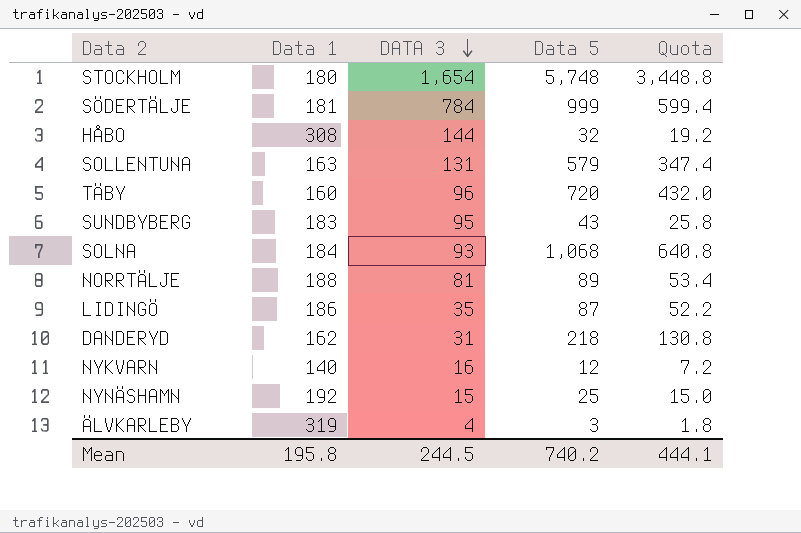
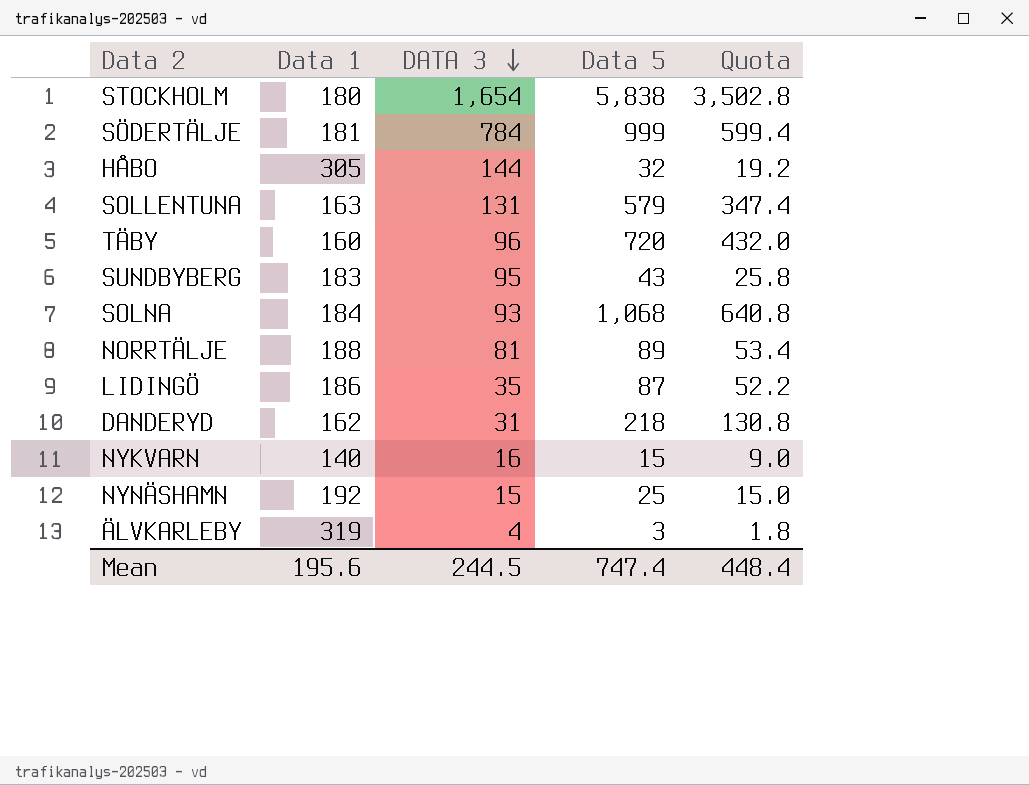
STOCKHOLM | Data 5: 5,748 -> 5,838
STOCKHOLM | Quota: 3,448.8 -> 3,502.8
HÅBO | Data 1: 308 -> 305
NYKVARN | Data 5: 12 -> 15
NYKVARN | Quota: 7.2 -> 9.0
Mean | Data 1: 195.8 -> 195.6
Mean | Data 5: 740.2 -> 747.4
Mean | Quota: 444.1 -> 448.4

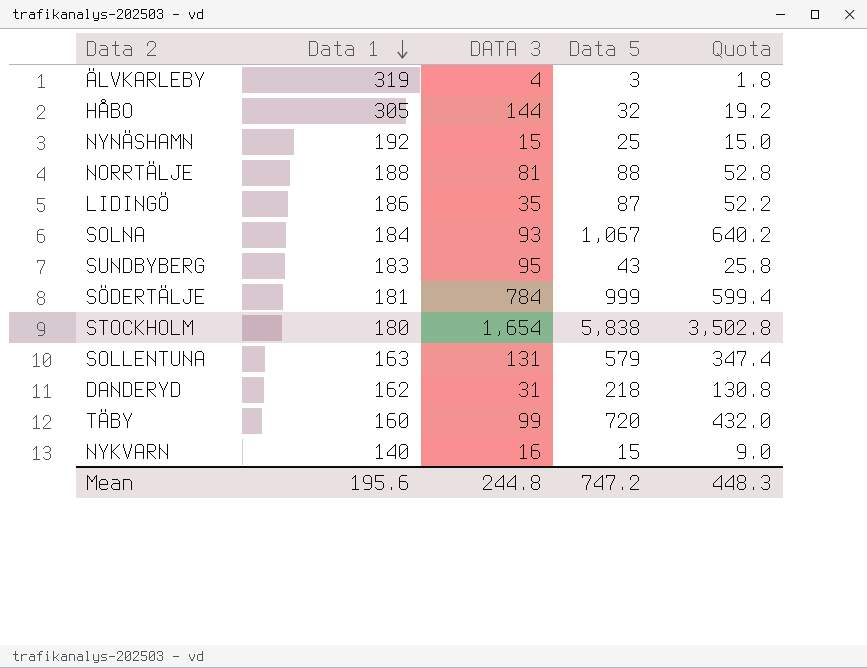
row order: DATA 3 descending -> Data 1 descending
NORRTÄLJE | Data 5: 89 -> 88
NORRTÄLJE | Quota: 53.4 -> 52.8
SOLNA | Data 5: 1,068 -> 1,067
SOLNA | Quota: 640.8 -> 640.2
TÄBY | DATA 3: 96 -> 99
Mean | DATA 3: 244.5 -> 244.8
Mean | Data 5: 747.4 -> 747.2
Mean | Quota: 448.4 -> 448.3

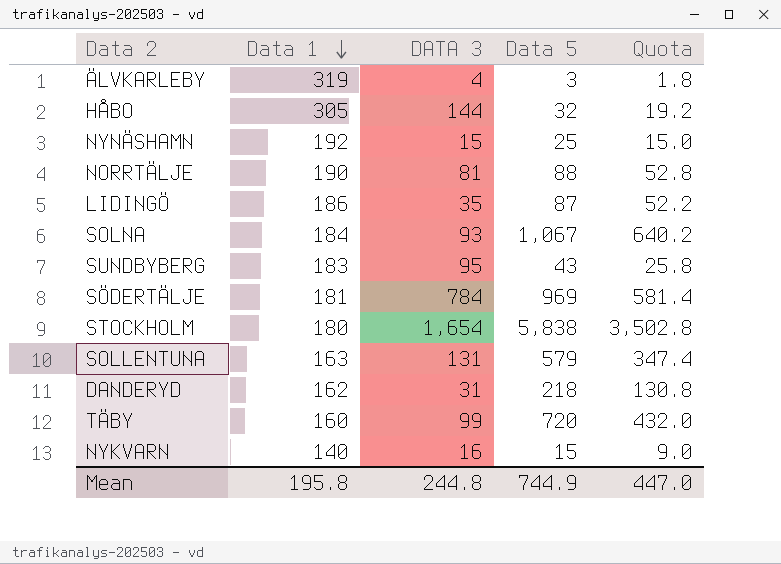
NORRTÄLJE | Data 1: 188 -> 190
SÖDERTÄLJE | Data 5: 999 -> 969
SÖDERTÄLJE | Quota: 599.4 -> 581.4
Mean | Data 1: 195.6 -> 195.8
Mean | Data 5: 747.2 -> 744.9
Mean | Quota: 448.3 -> 447.0

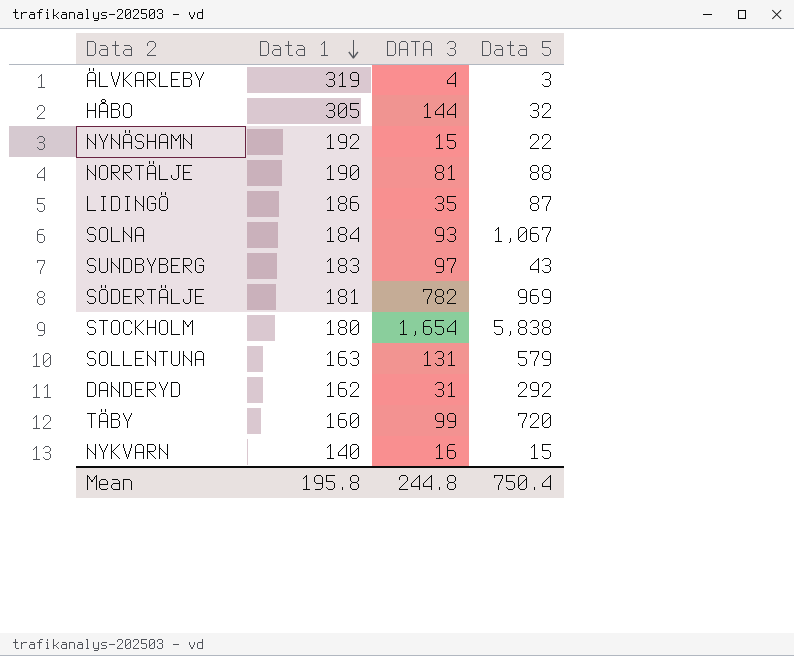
column Quota | formula: [Data 5] * 0.6 -> none
NYNÄSHAMN | Data 5: 25 -> 22
SUNDBYBERG | DATA 3: 95 -> 97
SÖDERTÄLJE | DATA 3: 784 -> 782
DANDERYD | Data 5: 218 -> 292
Mean | Data 5: 744.9 -> 750.4

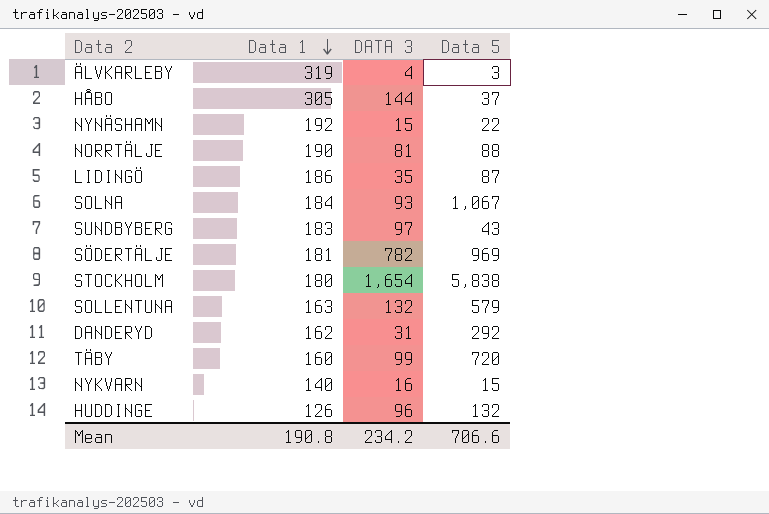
HÅBO | Data 5: 32 -> 37
SOLLENTUNA | DATA 3: 131 -> 132
row HUDDINGE: none -> 126 | 96 | 132
Mean | Data 1: 195.8 -> 190.8
Mean | DATA 3: 244.8 -> 234.2
Mean | Data 5: 750.4 -> 706.6

